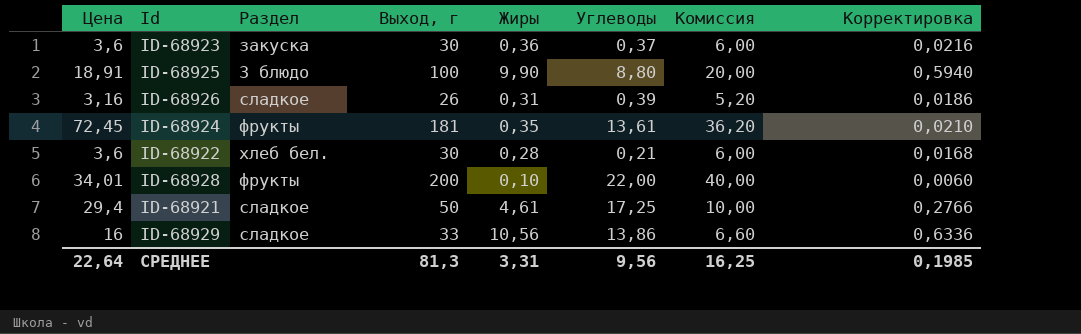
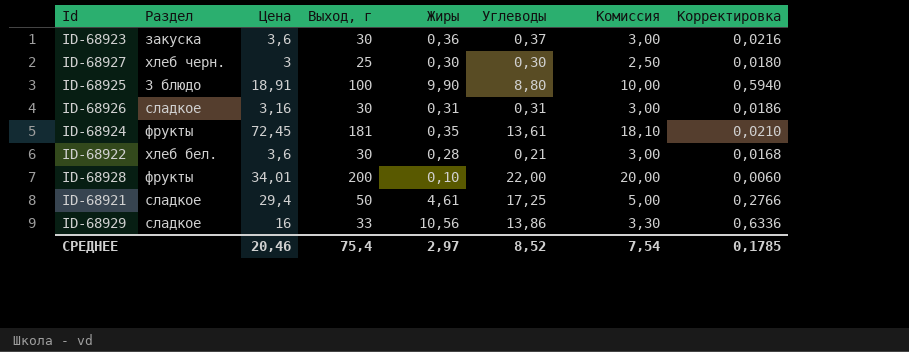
column Цена | position: 1 -> 3
column Комиссия | formula: [Выход, г] * 0,2 -> [Выход, г] * 0,1
row ID-68927: none -> хлеб черн. | 3 | 25 | 0,30 | 0,30 | 2,50 | 0,0180
ID-68926 | Выход, г: 26 -> 30
ID-68926 | Углеводы: 0,39 -> 0,31
СРЕДНЕЕ | Цена: 22,64 -> 20,46
СРЕДНЕЕ | Выход, г: 81,3 -> 75,4
СРЕДНЕЕ | Жиры: 3,31 -> 2,97
СРЕДНЕЕ | Углеводы: 9,56 -> 8,52
СРЕДНЕЕ | Комиссия: 16,25 -> 7,54
СРЕДНЕЕ | Корректировка: 0,1985 -> 0,1785

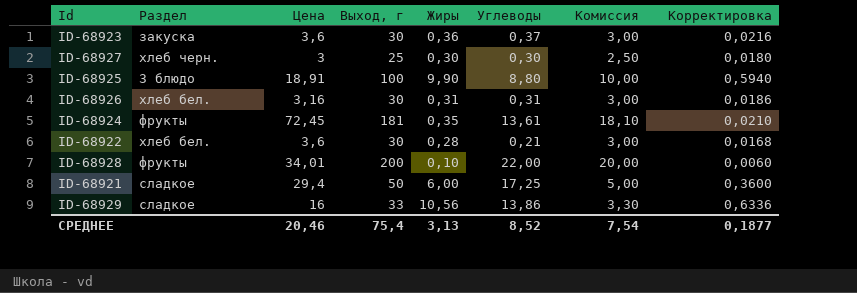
ID-68926 | Раздел: сладкое -> хлеб бел.
ID-68921 | Жиры: 4,61 -> 6,00
ID-68921 | Корректировка: 0,2766 -> 0,3600
СРЕДНЕЕ | Жиры: 2,97 -> 3,13
СРЕДНЕЕ | Корректировка: 0,1785 -> 0,1877

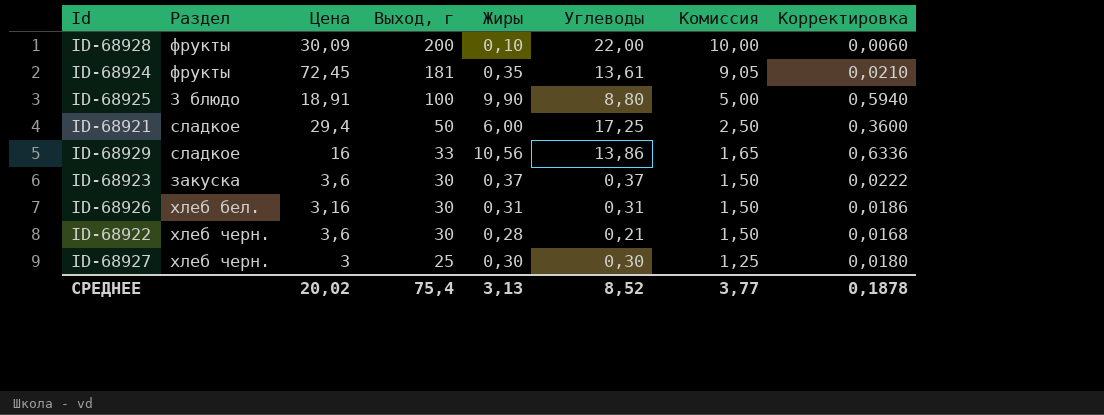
row order: none -> Выход, г descending
column Комиссия | formula: [Выход, г] * 0,1 -> [Выход, г] * 0,05
ID-68928 | Цена: 34,01 -> 30,09
ID-68923 | Жиры: 0,36 -> 0,37
ID-68923 | Корректировка: 0,0216 -> 0,0222
ID-68922 | Раздел: хлеб бел. -> хлеб черн.
СРЕДНЕЕ | Цена: 20,46 -> 20,02
СРЕДНЕЕ | Комиссия: 7,54 -> 3,77
СРЕДНЕЕ | Корректировка: 0,1877 -> 0,1878

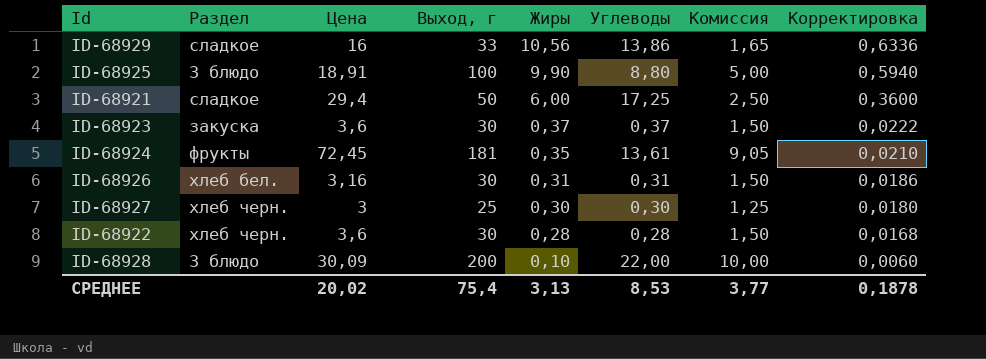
row order: Выход, г descending -> Жиры descending
ID-68922 | Углеводы: 0,21 -> 0,28
ID-68928 | Раздел: фрукты -> 3 блюдо
СРЕДНЕЕ | Углеводы: 8,52 -> 8,53

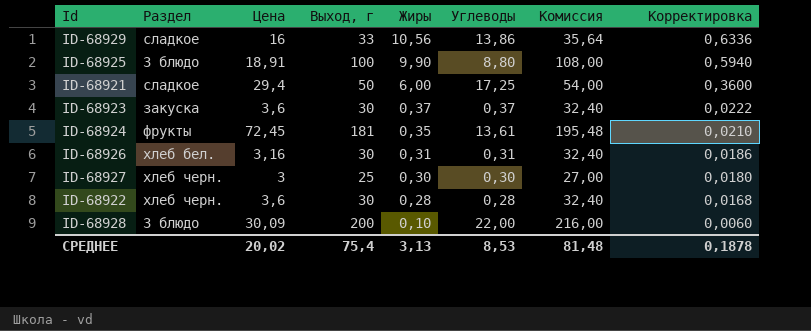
column Комиссия | formula: [Выход, г] * 0,05 -> [Выход, г] * 1,08
СРЕДНЕЕ | Комиссия: 3,77 -> 81,48

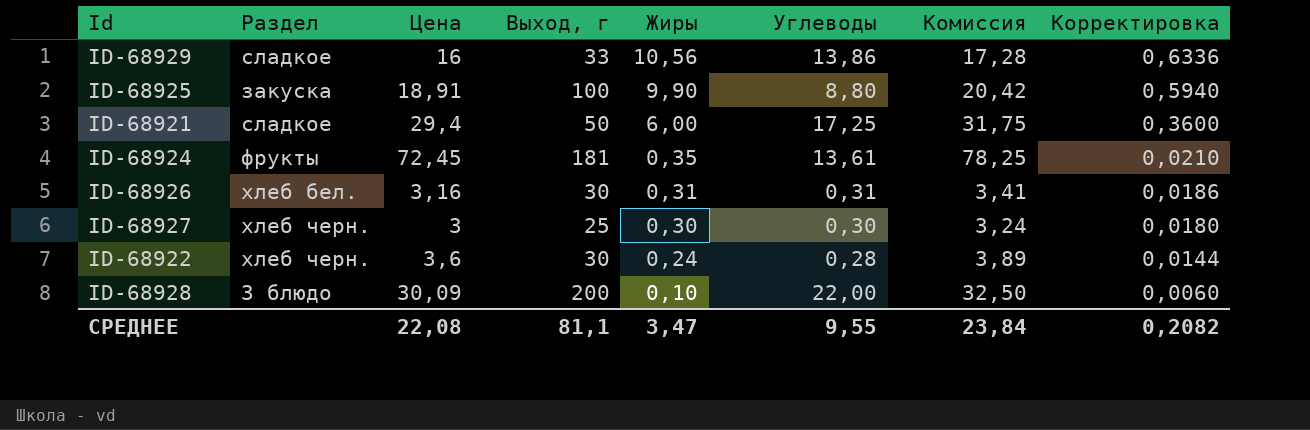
column Комиссия | formula: [Выход, г] * 1,08 -> [Цена] * 1,08
row ID-68923: закуска | 3,6 | 30 | 0,37 | 0,37 | 32,40 | 0,0222 -> none
ID-68925 | Раздел: 3 блюдо -> закуска
ID-68922 | Жиры: 0,28 -> 0,24
ID-68922 | Корректировка: 0,0168 -> 0,0144
СРЕДНЕЕ | Цена: 20,02 -> 22,08
СРЕДНЕЕ | Выход, г: 75,4 -> 81,1
СРЕДНЕЕ | Жиры: 3,13 -> 3,47
СРЕДНЕЕ | Углеводы: 8,53 -> 9,55
СРЕДНЕЕ | Комиссия: 81,48 -> 23,84
СРЕДНЕЕ | Корректировка: 0,1878 -> 0,2082

